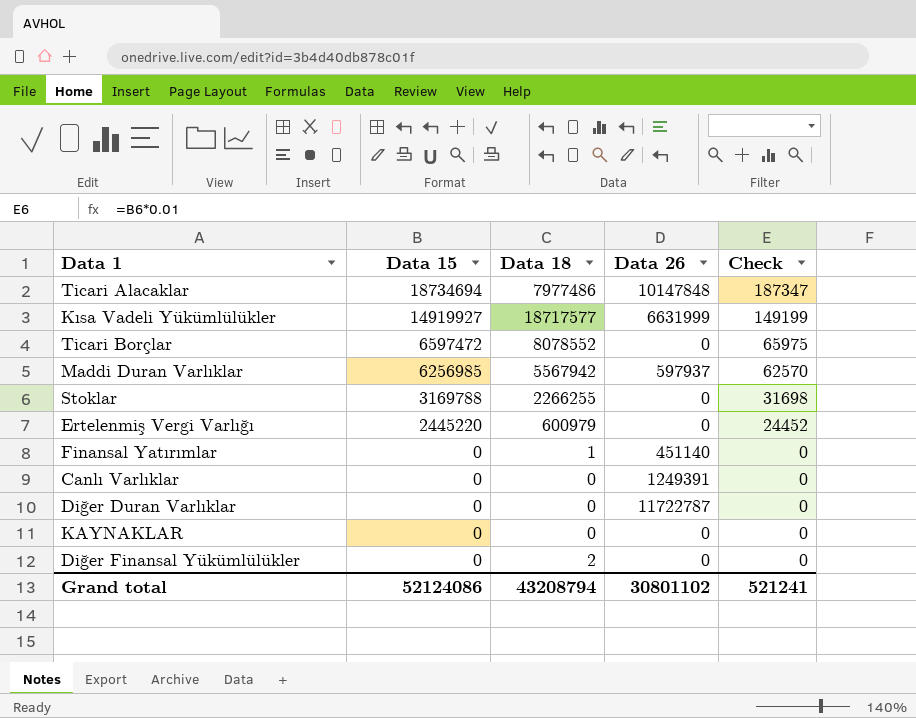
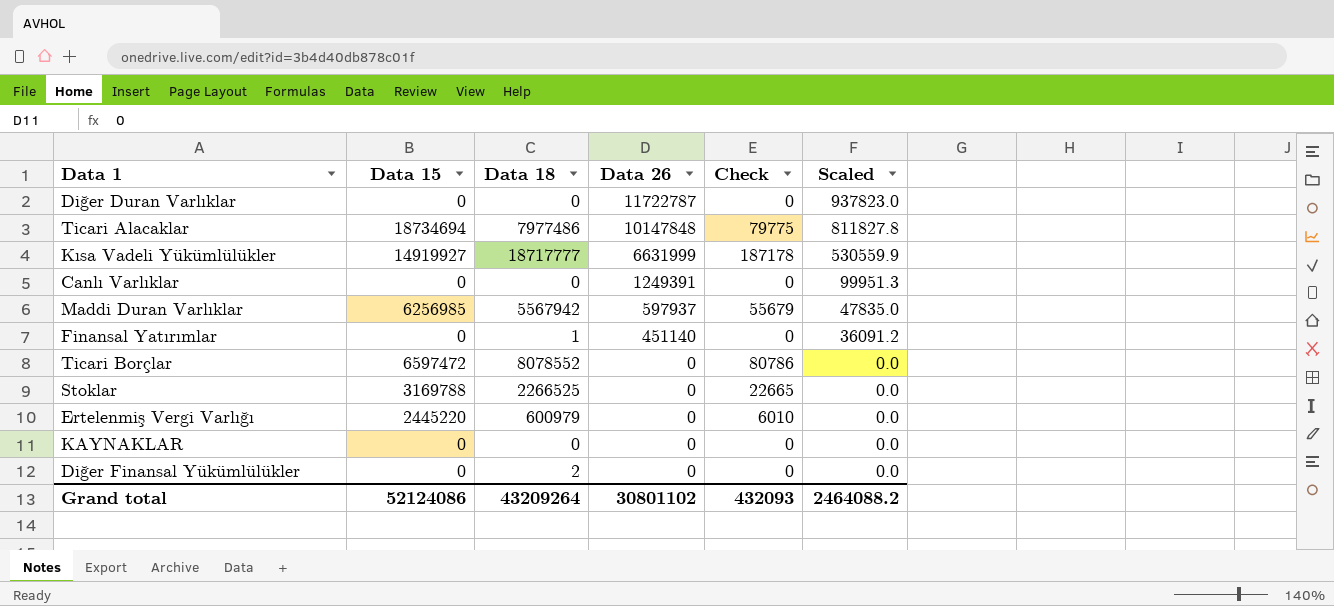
row order: Data 15 descending -> Data 26 descending
column Check | formula: [Data 15] * 0.01 -> [Data 18] * 0.01
column Scaled | formula: none -> [Data 26] * 0.08
Kısa Vadeli Yükümlülükler | Data 18: 18717577 -> 18717777
Stoklar | Data 18: 2266255 -> 2266525
Grand total | Data 18: 43208794 -> 43209264
Grand total | Check: 521241 -> 432093

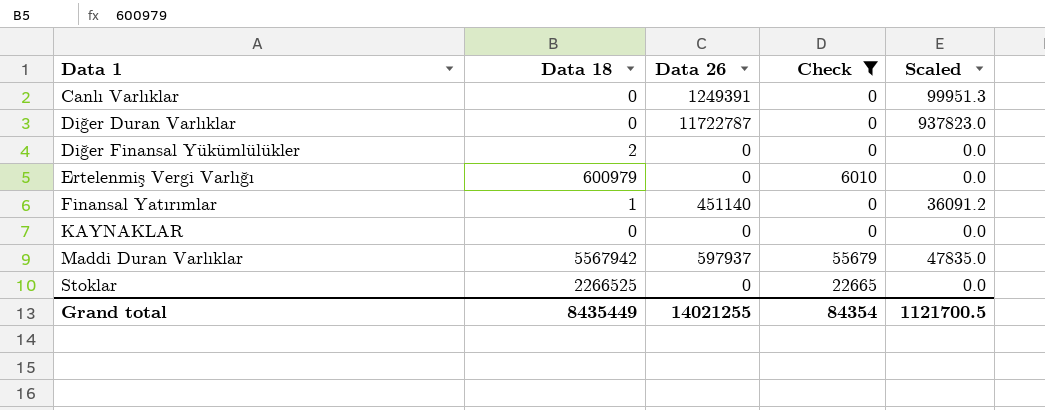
filter: none -> Check <= 55679
row order: Data 26 descending -> Data 1 ascending
column Data 15 | position: 2 -> none
Grand total | Data 18: 43209264 -> 8435449
Grand total | Data 26: 30801102 -> 14021255
Grand total | Check: 432093 -> 84354
Grand total | Scaled: 2464088.2 -> 1121700.5

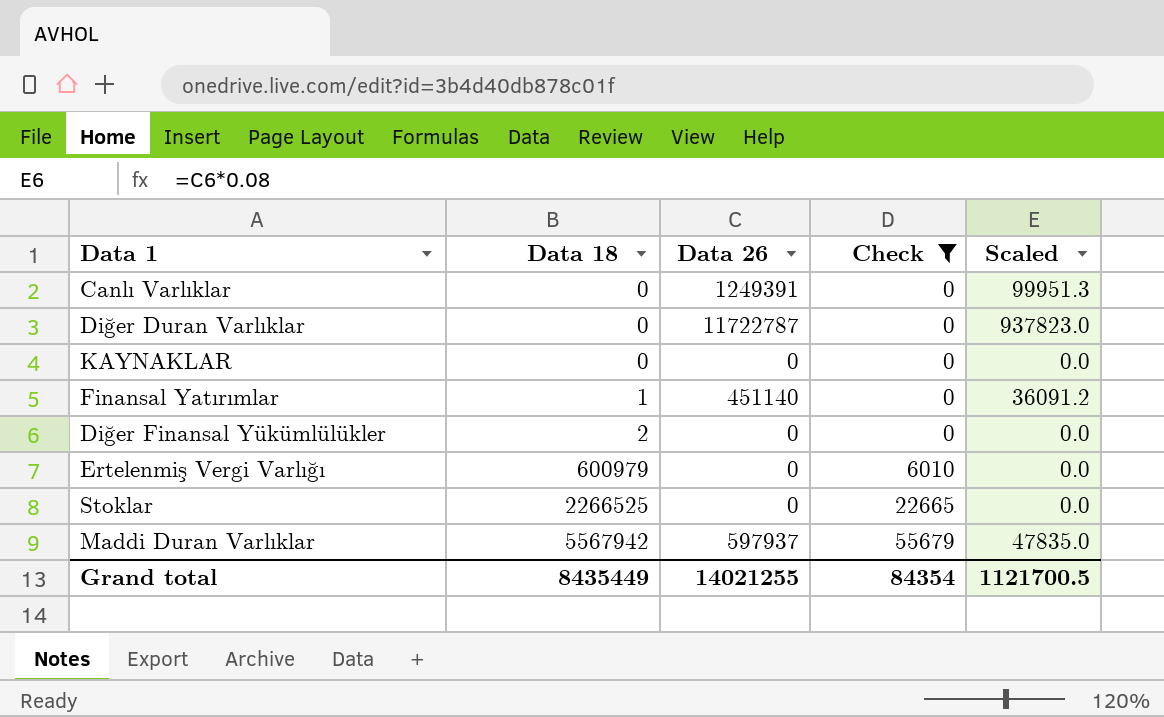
row order: Data 1 ascending -> Data 18 ascending

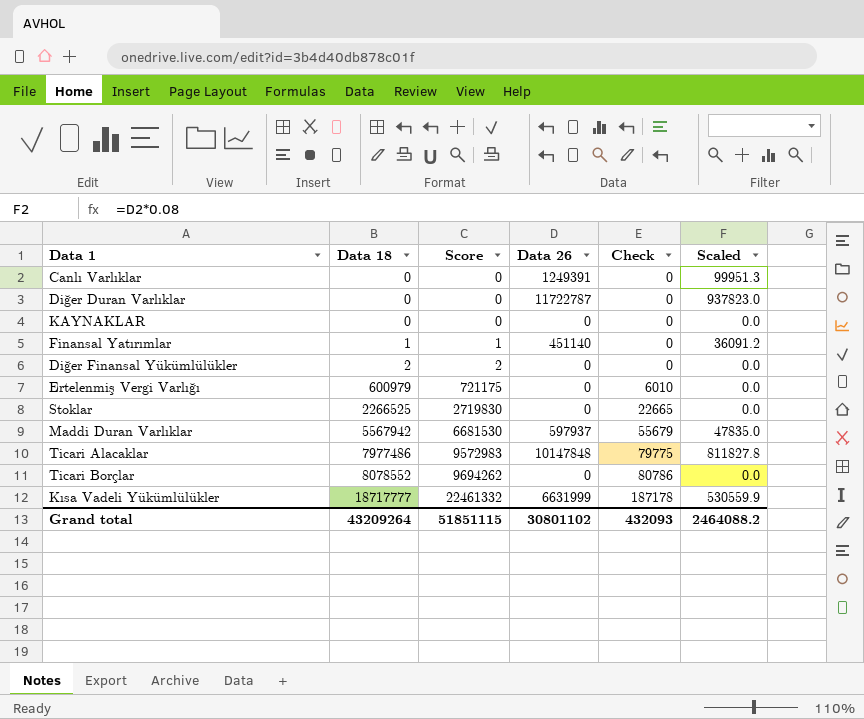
filter: Check <= 55679 -> none
column Score | formula: none -> [Data 18] * 1.2
Grand total | Data 18: 8435449 -> 43209264
Grand total | Data 26: 14021255 -> 30801102
Grand total | Check: 84354 -> 432093
Grand total | Scaled: 1121700.5 -> 2464088.2

